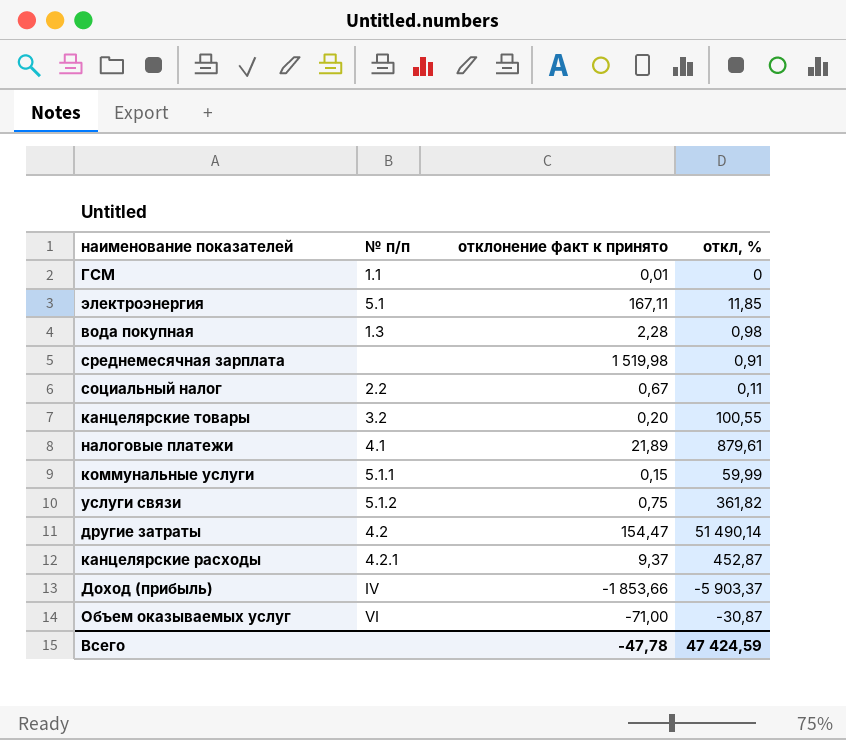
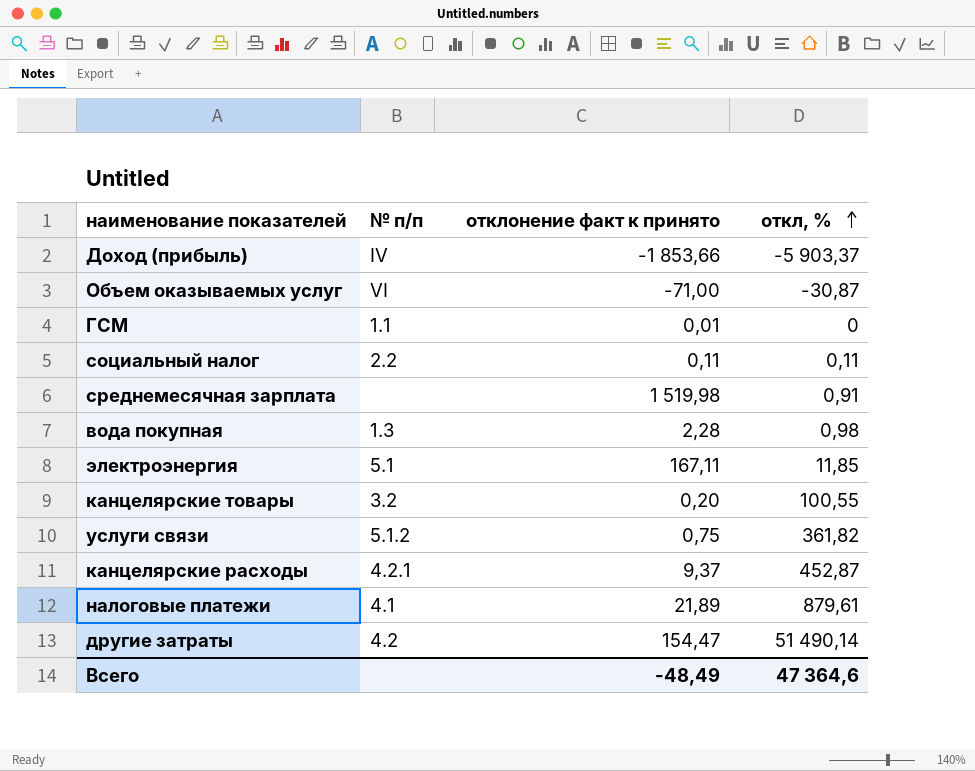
row order: none -> откл, % ascending
row коммунальные услуги: 5.1.1 | 0,15 | 59,99 -> none
социальный налог | отклонение факт к принято: 0,67 -> 0,11
Всего | отклонение факт к принято: -47,78 -> -48,49
Всего | откл, %: 47 424,59 -> 47 364,6

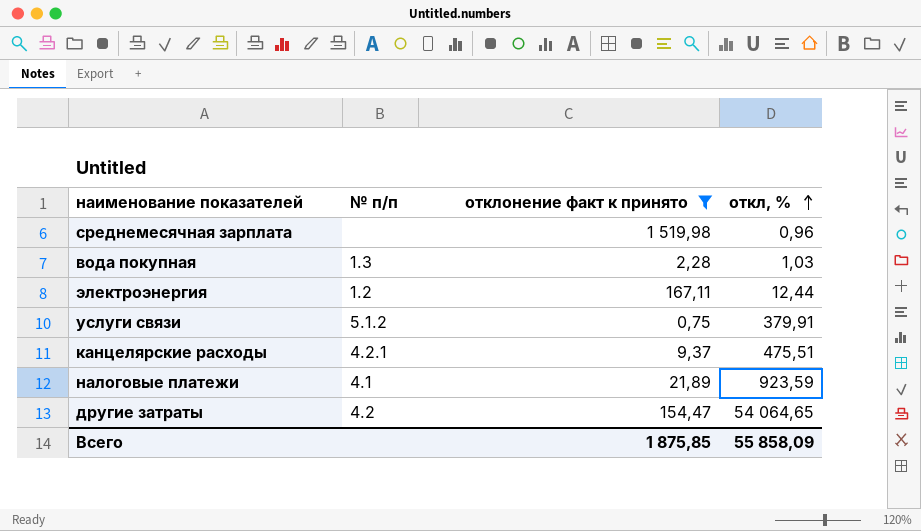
filter: none -> отклонение факт к принято >= 0,75
среднемесячная зарплата | откл, %: 0,91 -> 0,96
вода покупная | откл, %: 0,98 -> 1,03
электроэнергия | № п/п: 5.1 -> 1.2
электроэнергия | откл, %: 11,85 -> 12,44
услуги связи | откл, %: 361,82 -> 379,91
канцелярские расходы | откл, %: 452,87 -> 475,51
налоговые платежи | откл, %: 879,61 -> 923,59
другие затраты | откл, %: 51 490,14 -> 54 064,65
Всего | отклонение факт к принято: -48,49 -> 1 875,85
Всего | откл, %: 47 364,6 -> 55 858,09

